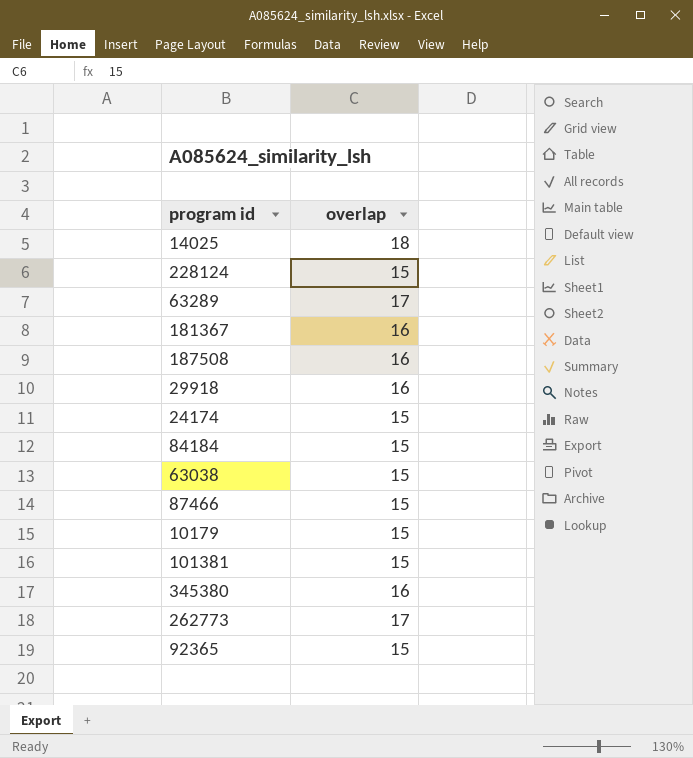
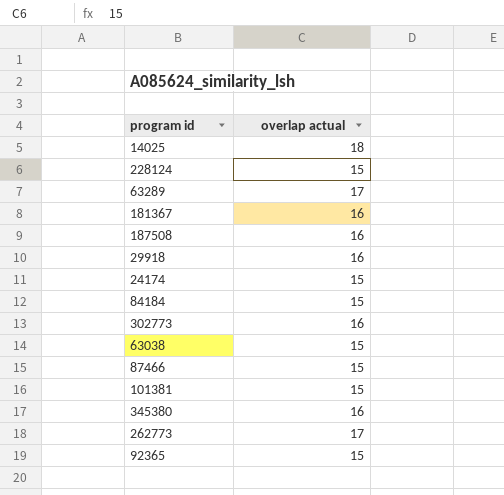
column name: overlap -> overlap actual
row 10179: 15 -> none
row 302773: none -> 16

